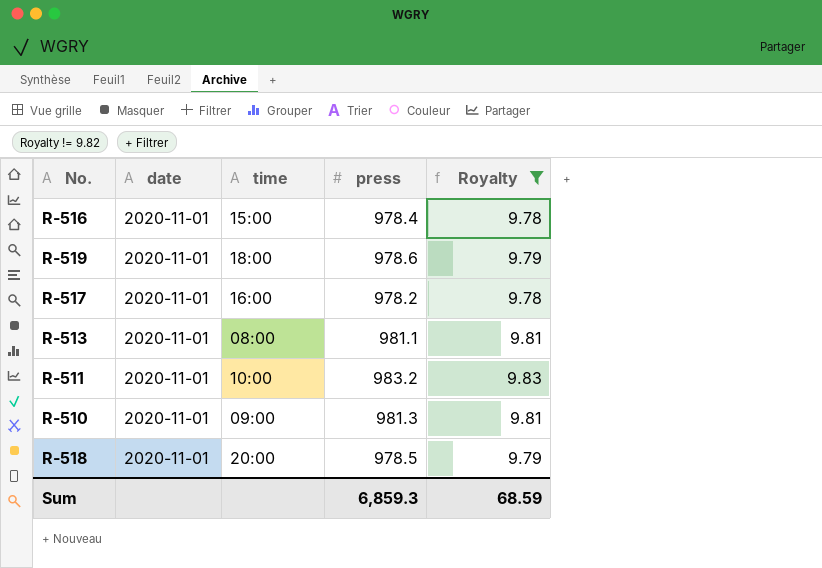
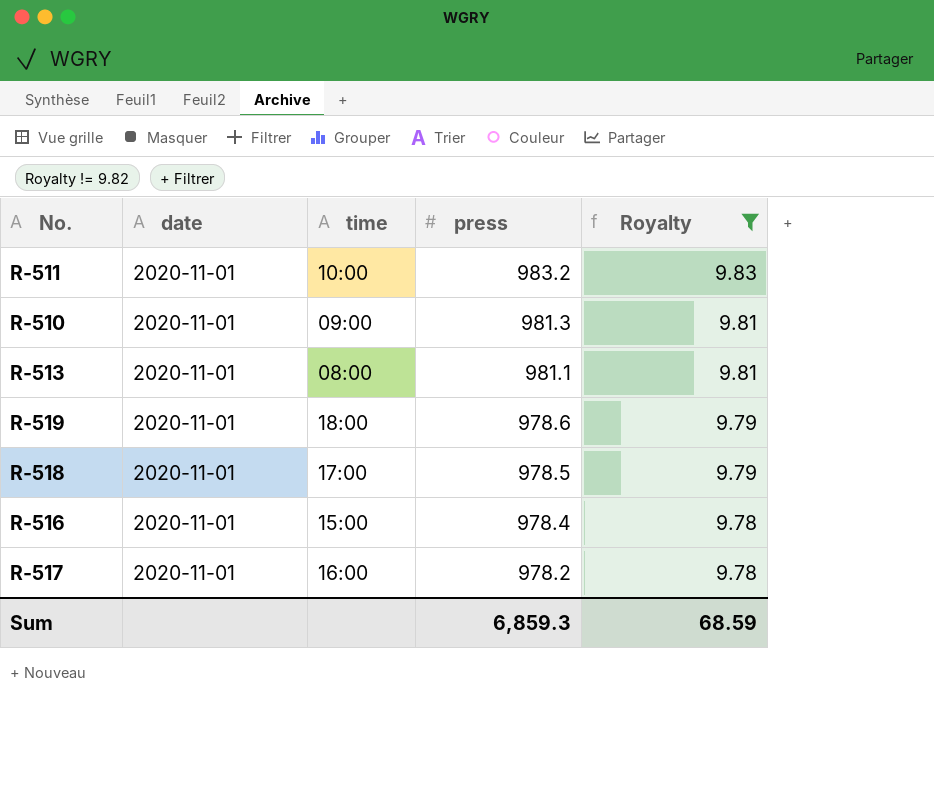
row order: none -> press descending
R-518 | time: 20:00 -> 17:00

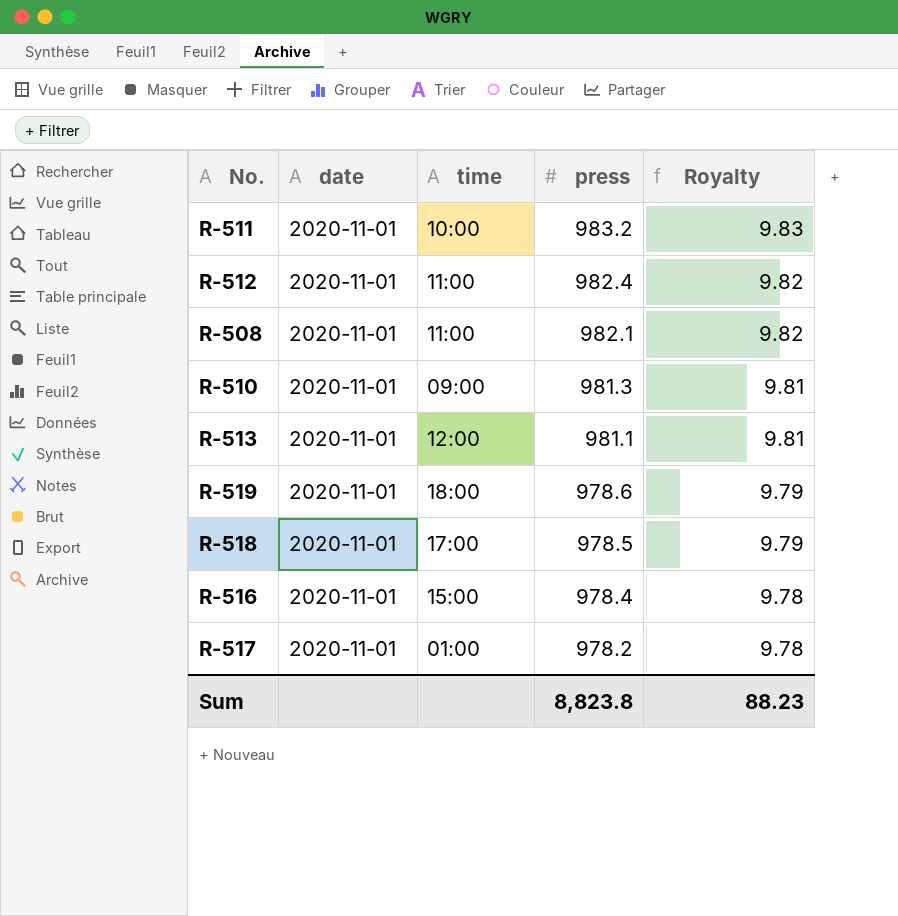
filter: Royalty != 9.82 -> none
R-513 | time: 08:00 -> 12:00
R-517 | time: 16:00 -> 01:00
Sum | press: 6,859.3 -> 8,823.8
Sum | Royalty: 68.59 -> 88.23

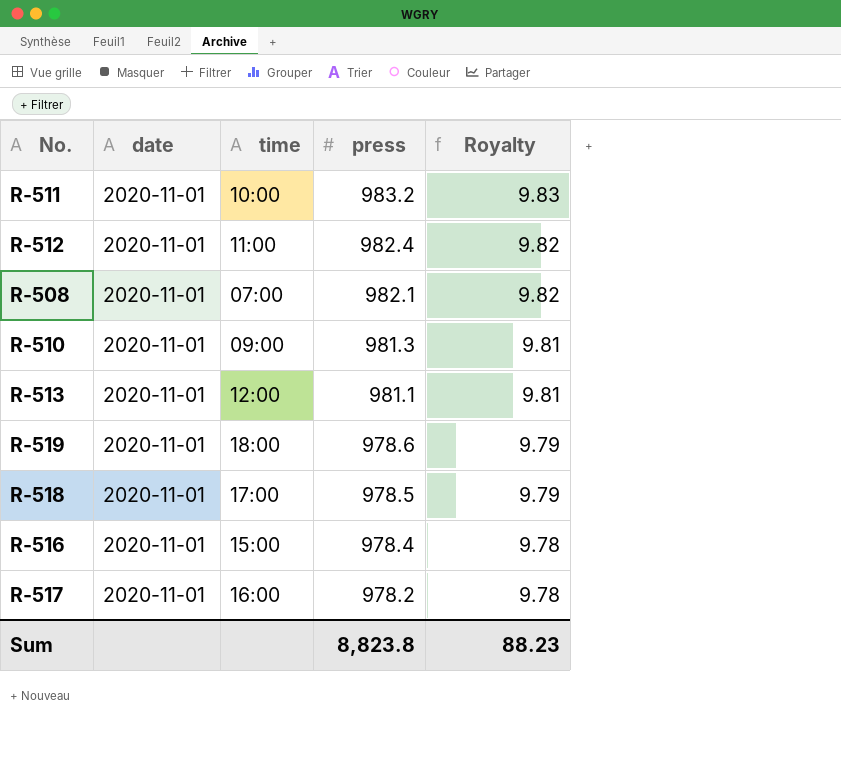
R-508 | time: 11:00 -> 07:00
R-517 | time: 01:00 -> 16:00

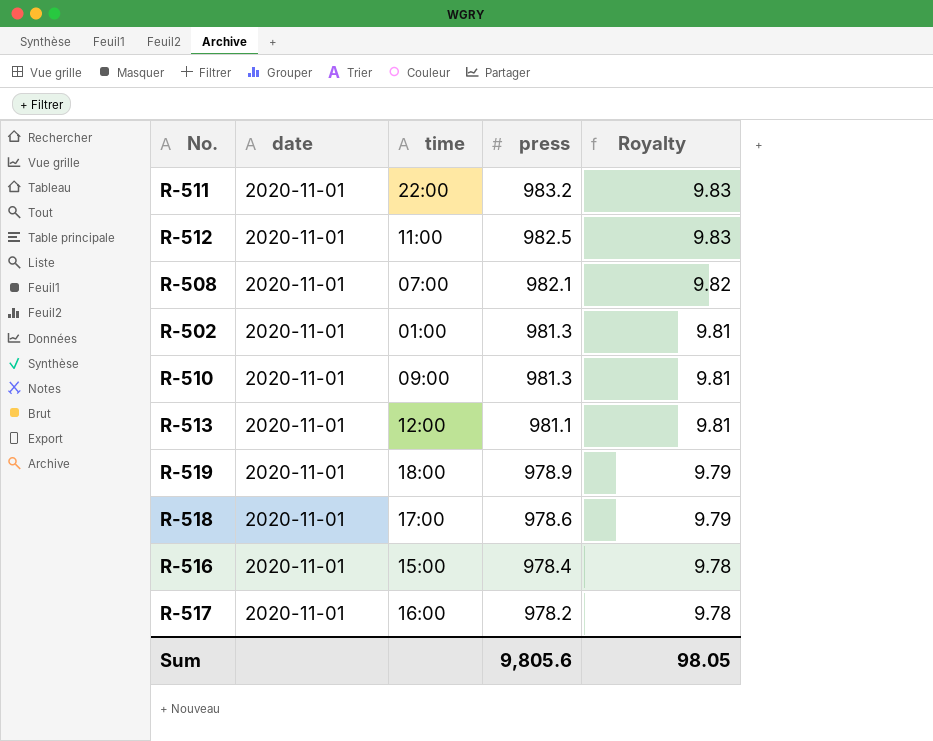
R-511 | time: 10:00 -> 22:00
R-512 | press: 982.4 -> 982.5
R-512 | Royalty: 9.82 -> 9.83
row R-502: none -> 2020-11-01 | 01:00 | 981.3 | 9.81
R-519 | press: 978.6 -> 978.9
R-518 | press: 978.5 -> 978.6
Sum | press: 8,823.8 -> 9,805.6
Sum | Royalty: 88.23 -> 98.05

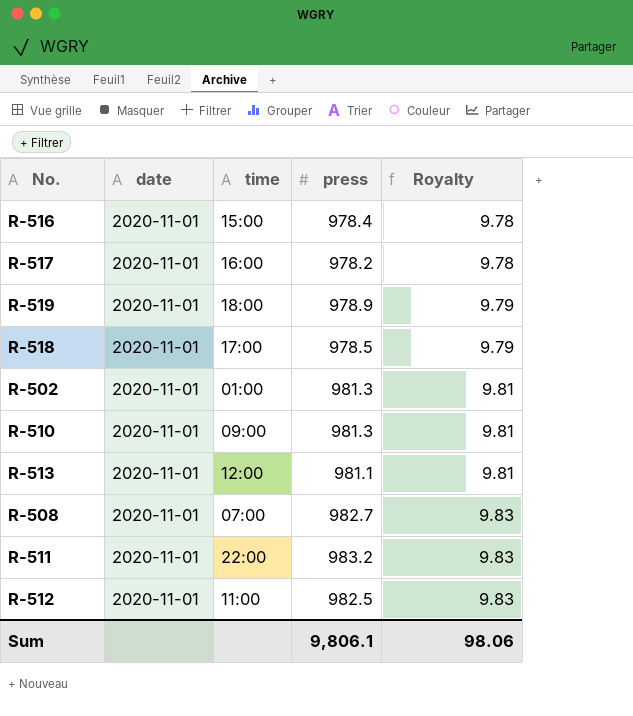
row order: press descending -> Royalty ascending
R-518 | press: 978.6 -> 978.5
R-508 | press: 982.1 -> 982.7
R-508 | Royalty: 9.82 -> 9.83
Sum | press: 9,805.6 -> 9,806.1
Sum | Royalty: 98.05 -> 98.06

